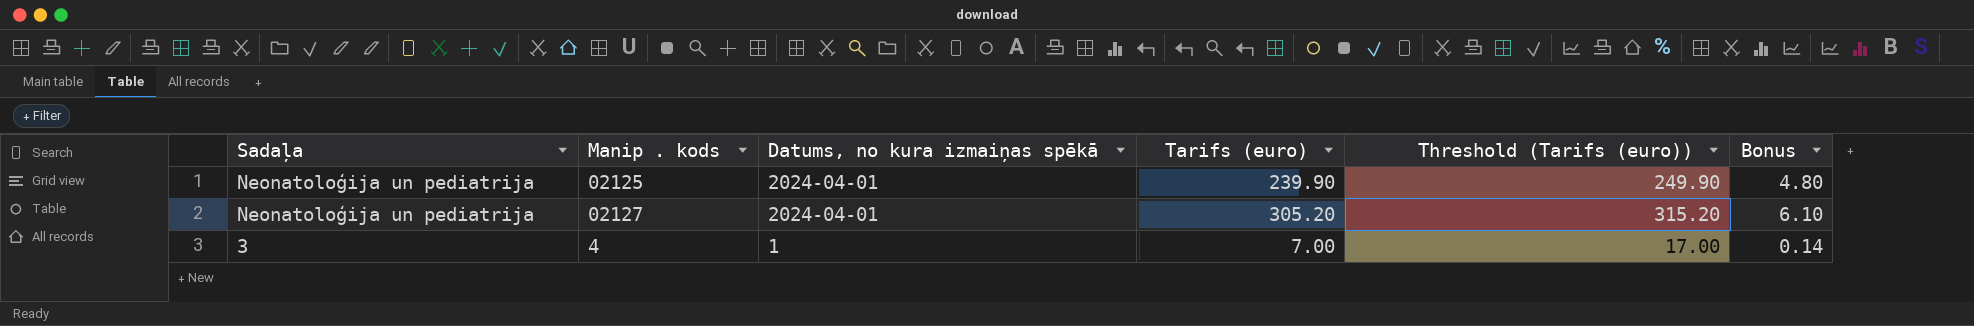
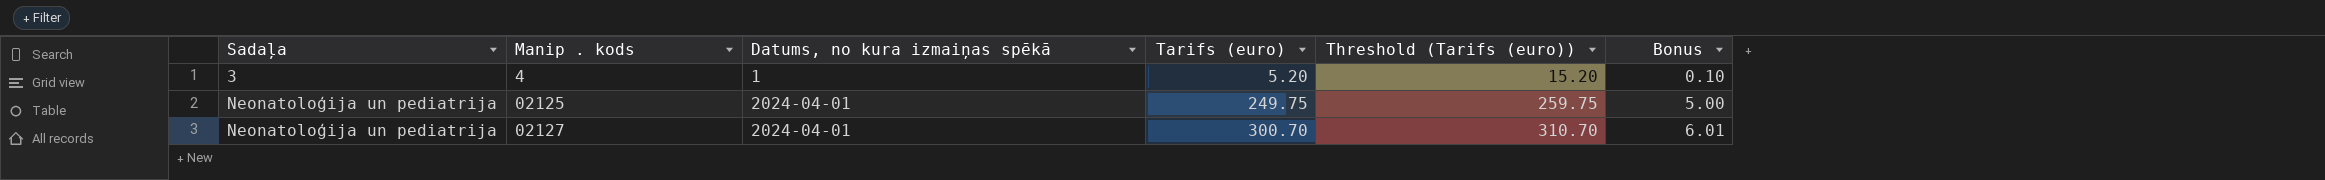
row order: Sadaļa descending -> Sadaļa ascending
4 | Tarifs (euro): 7.00 -> 5.20
4 | Threshold (Tarifs (euro)): 17.00 -> 15.20
4 | Bonus: 0.14 -> 0.10
02125 | Tarifs (euro): 239.90 -> 249.75
02125 | Threshold (Tarifs (euro)): 249.90 -> 259.75
02125 | Bonus: 4.80 -> 5.00
02127 | Tarifs (euro): 305.20 -> 300.70
02127 | Threshold (Tarifs (euro)): 315.20 -> 310.70
02127 | Bonus: 6.10 -> 6.01

